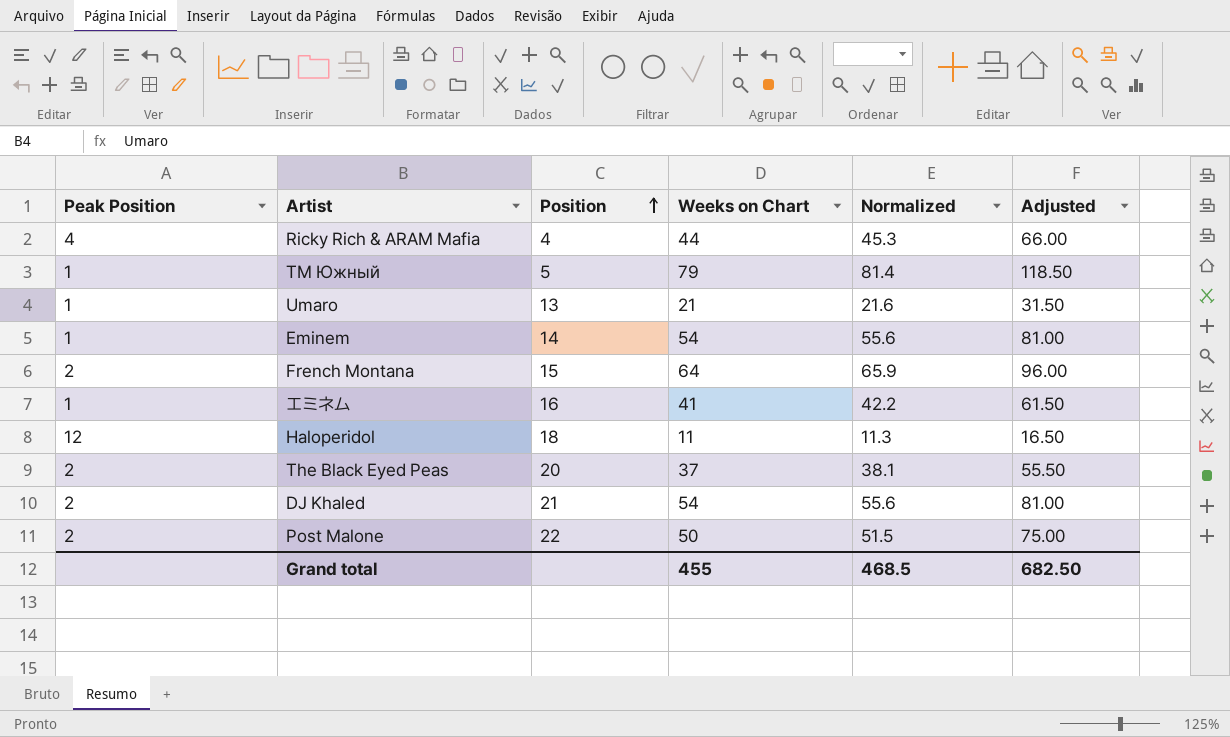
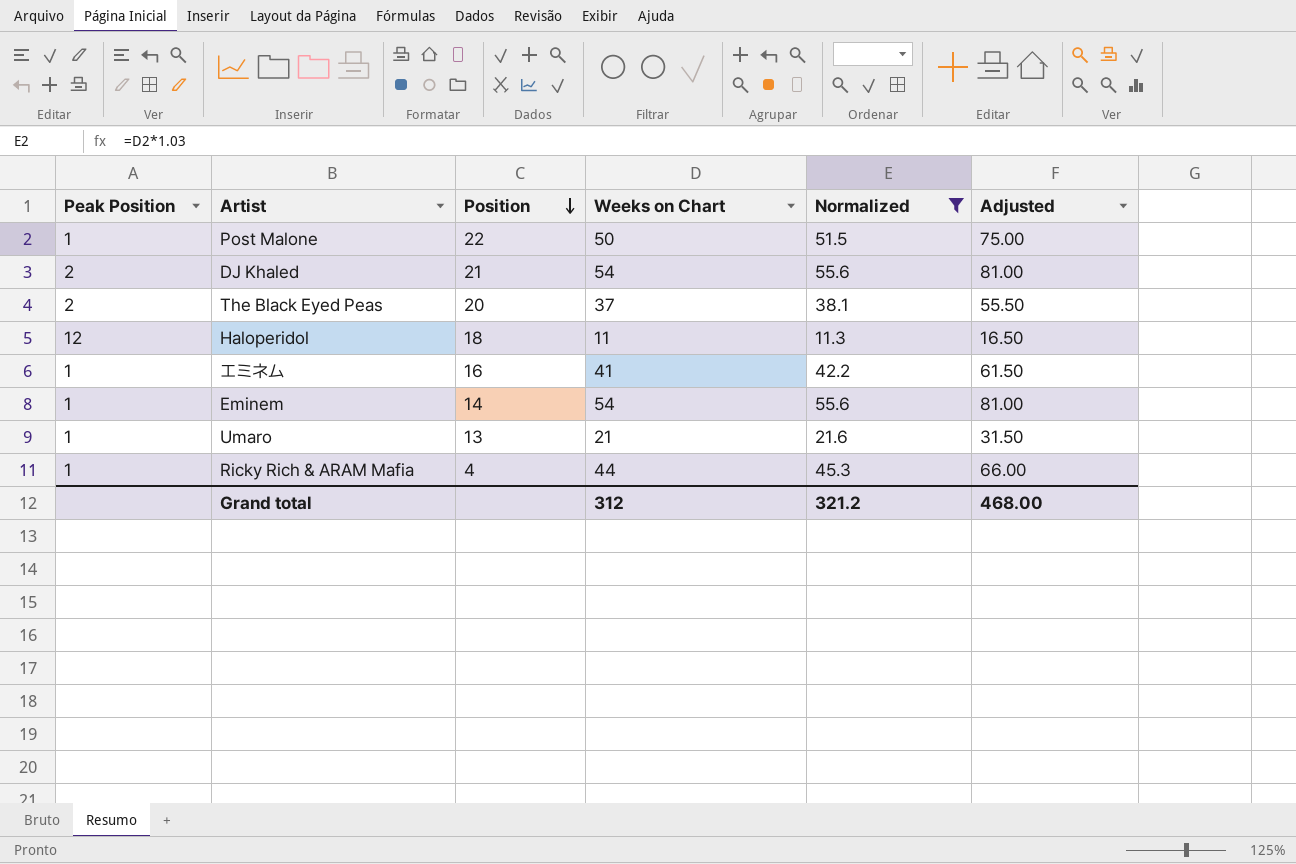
filter: none -> Normalized <= 55.6
row order: Position ascending -> Position descending
Post Malone | Peak Position: 2 -> 1
Ricky Rich & ARAM Mafia | Peak Position: 4 -> 1
Grand total | Weeks on Chart: 455 -> 312
Grand total | Normalized: 468.5 -> 321.2
Grand total | Adjusted: 682.50 -> 468.00

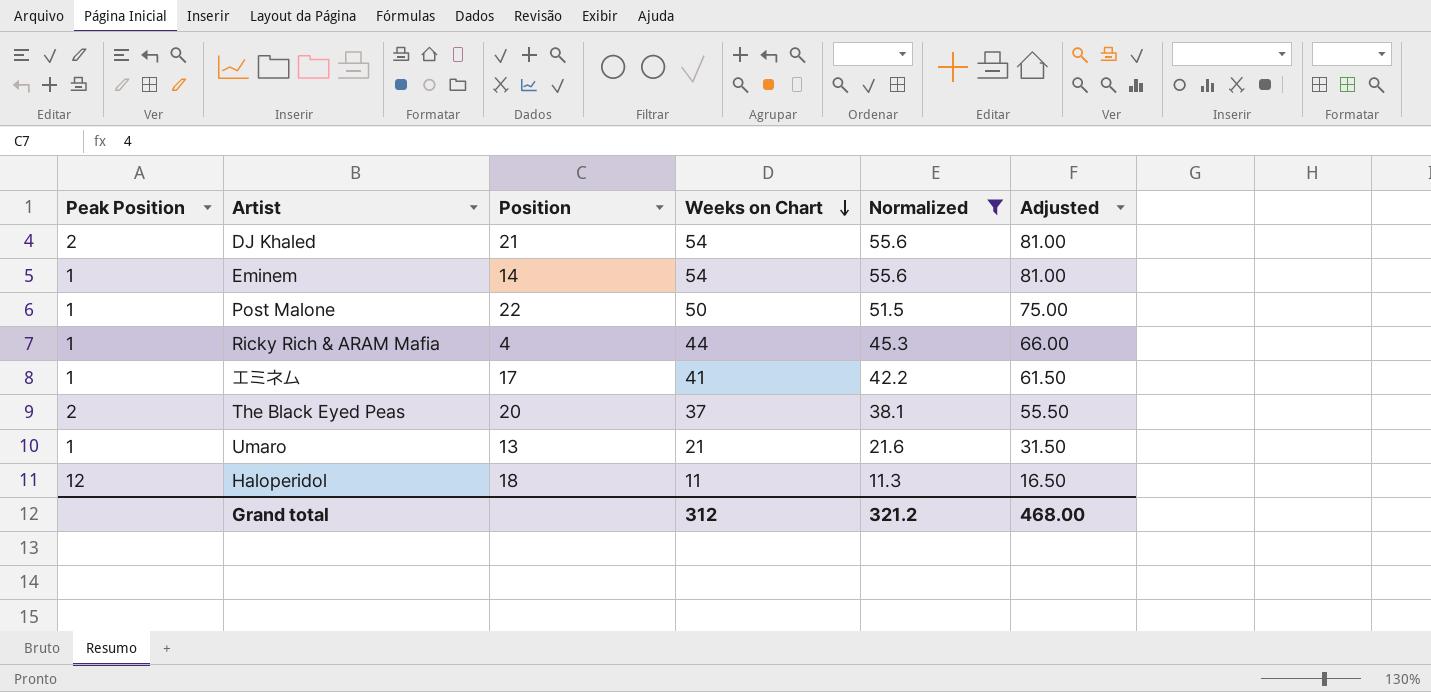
row order: Position descending -> Weeks on Chart descending
エミネム | Position: 16 -> 17

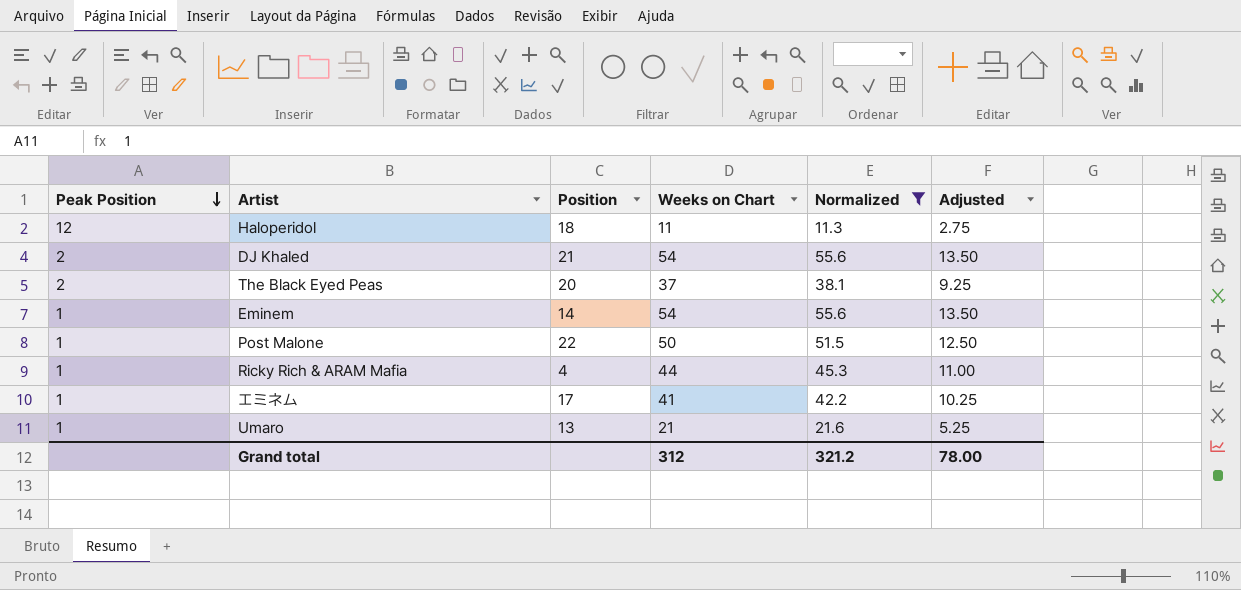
row order: Weeks on Chart descending -> Peak Position descending
column Adjusted | formula: [Weeks on Chart] * 1.5 -> [Weeks on Chart] * 0.25
Grand total | Adjusted: 468.00 -> 78.00

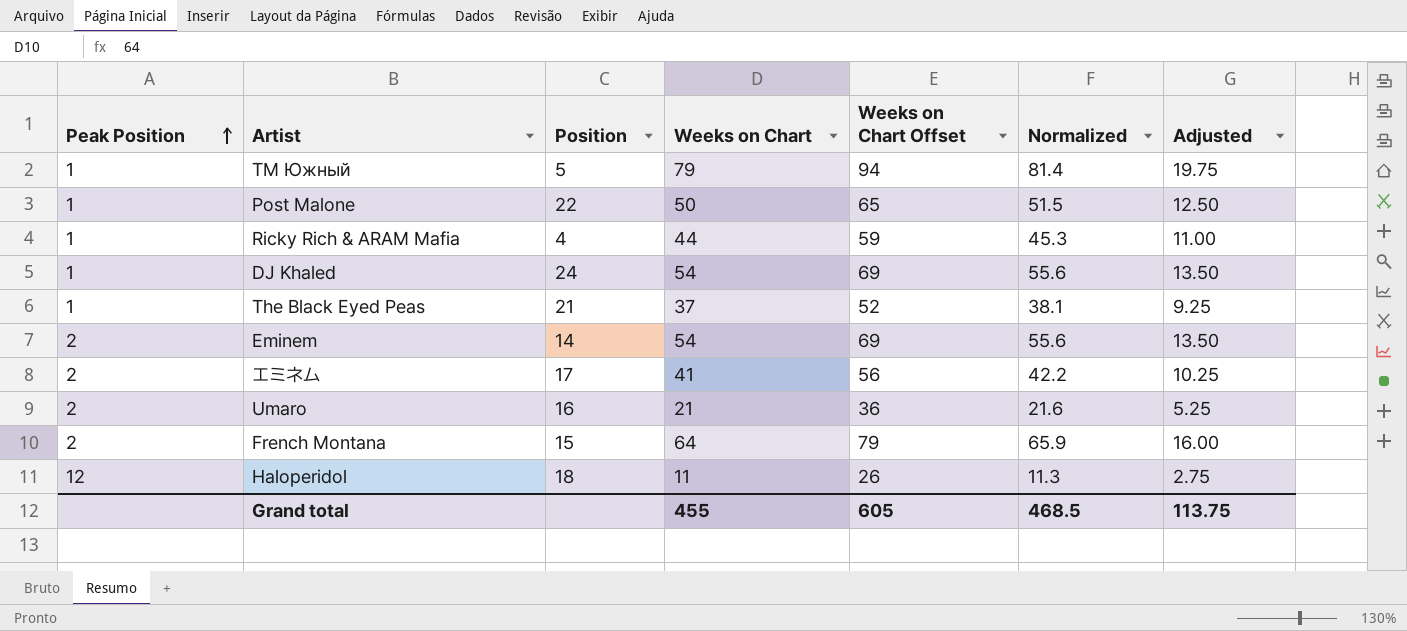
filter: Normalized <= 55.6 -> none
row order: Peak Position descending -> Peak Position ascending
column Weeks on Chart Offset | formula: none -> [Weeks on Chart] + 15
DJ Khaled | Peak Position: 2 -> 1
DJ Khaled | Position: 21 -> 24
The Black Eyed Peas | Peak Position: 2 -> 1
The Black Eyed Peas | Position: 20 -> 21
Eminem | Peak Position: 1 -> 2
エミネム | Peak Position: 1 -> 2
Umaro | Peak Position: 1 -> 2
Umaro | Position: 13 -> 16
Grand total | Weeks on Chart: 312 -> 455
Grand total | Normalized: 321.2 -> 468.5
Grand total | Adjusted: 78.00 -> 113.75

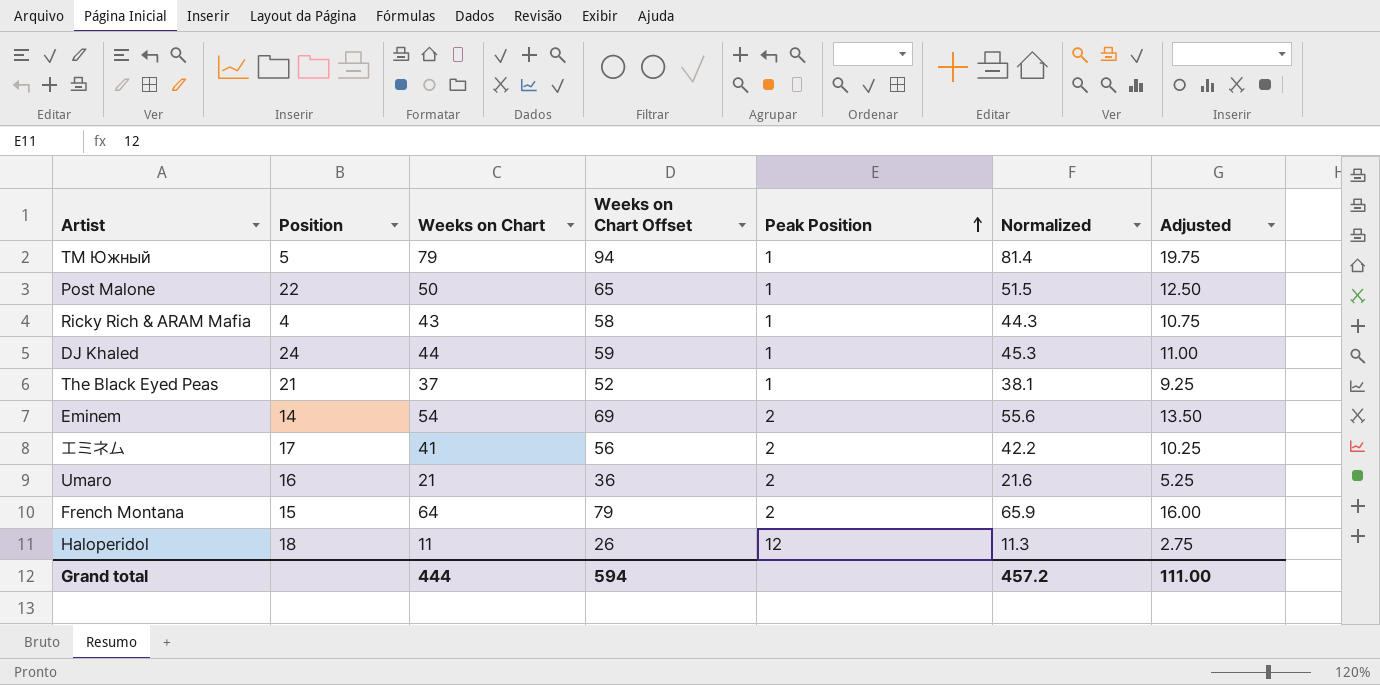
column Peak Position | position: 1 -> 5
Ricky Rich & ARAM Mafia | Weeks on Chart: 44 -> 43
Ricky Rich & ARAM Mafia | Weeks on Chart Offset: 59 -> 58
Ricky Rich & ARAM Mafia | Normalized: 45.3 -> 44.3
Ricky Rich & ARAM Mafia | Adjusted: 11.00 -> 10.75
DJ Khaled | Weeks on Chart: 54 -> 44
DJ Khaled | Weeks on Chart Offset: 69 -> 59
DJ Khaled | Normalized: 55.6 -> 45.3
DJ Khaled | Adjusted: 13.50 -> 11.00
Grand total | Weeks on Chart: 455 -> 444
Grand total | Weeks on Chart Offset: 605 -> 594
Grand total | Normalized: 468.5 -> 457.2
Grand total | Adjusted: 113.75 -> 111.00

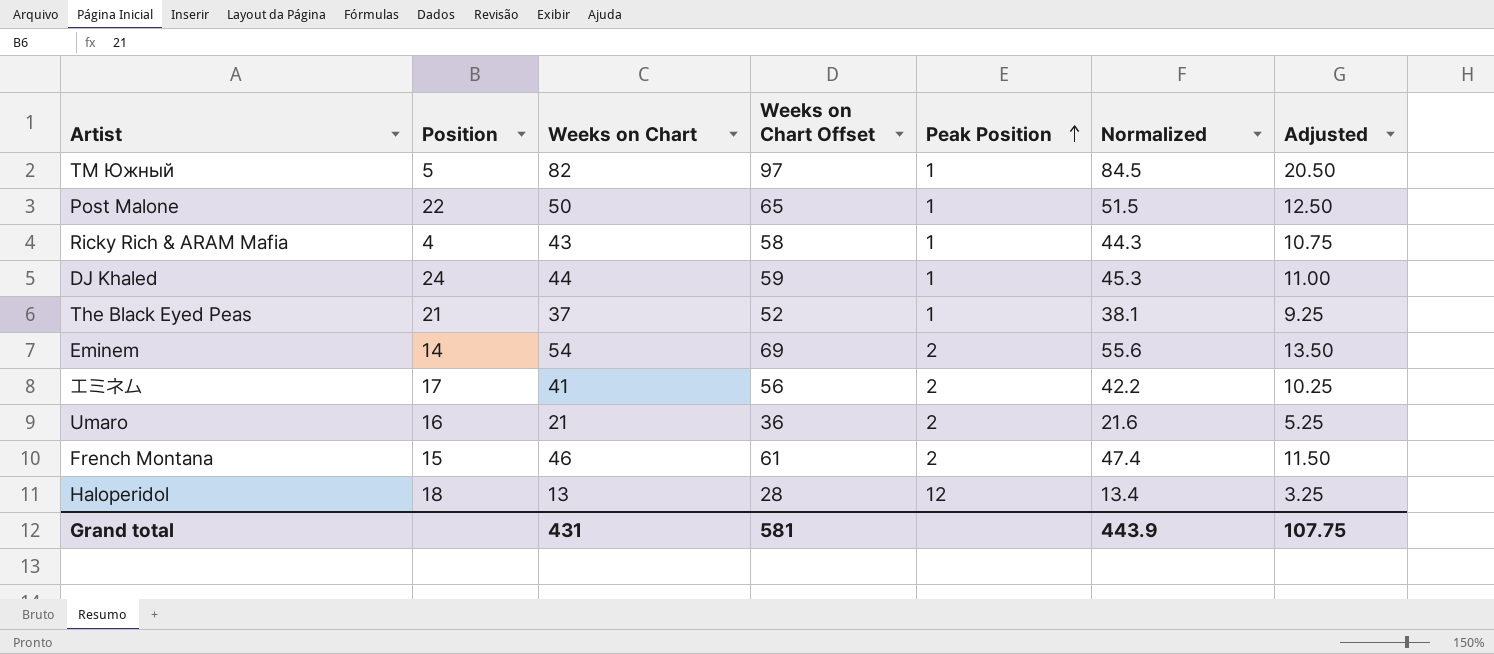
ТМ Южный | Weeks on Chart: 79 -> 82
ТМ Южный | Weeks on Chart Offset: 94 -> 97
ТМ Южный | Normalized: 81.4 -> 84.5
ТМ Южный | Adjusted: 19.75 -> 20.50
French Montana | Weeks on Chart: 64 -> 46
French Montana | Weeks on Chart Offset: 79 -> 61
French Montana | Normalized: 65.9 -> 47.4
French Montana | Adjusted: 16.00 -> 11.50
Haloperidol | Weeks on Chart: 11 -> 13
Haloperidol | Weeks on Chart Offset: 26 -> 28
Haloperidol | Normalized: 11.3 -> 13.4
Haloperidol | Adjusted: 2.75 -> 3.25
Grand total | Weeks on Chart: 444 -> 431
Grand total | Weeks on Chart Offset: 594 -> 581
Grand total | Normalized: 457.2 -> 443.9
Grand total | Adjusted: 111.00 -> 107.75

